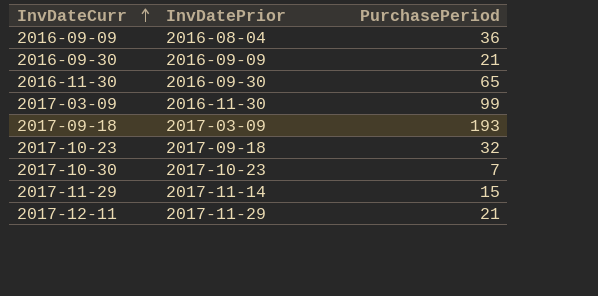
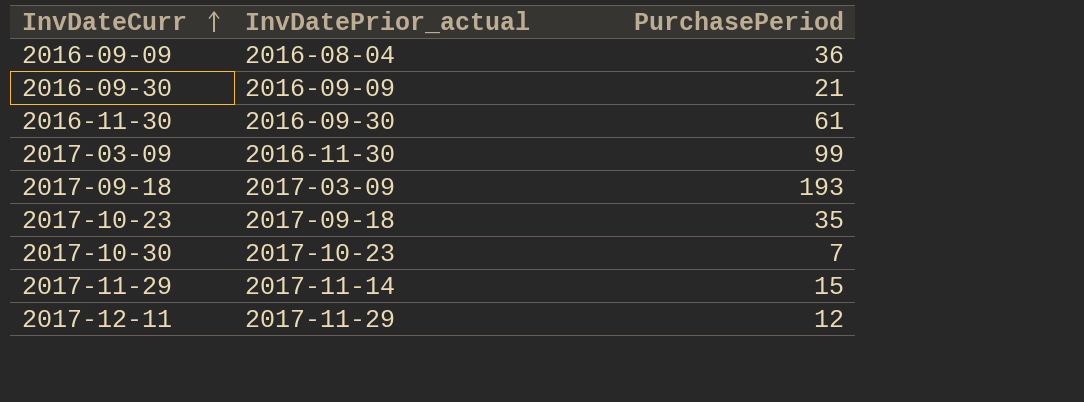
column name: InvDatePrior -> InvDatePrior_actual
2016-11-30 | PurchasePeriod: 65 -> 61
2017-10-23 | PurchasePeriod: 32 -> 35
2017-12-11 | PurchasePeriod: 21 -> 12

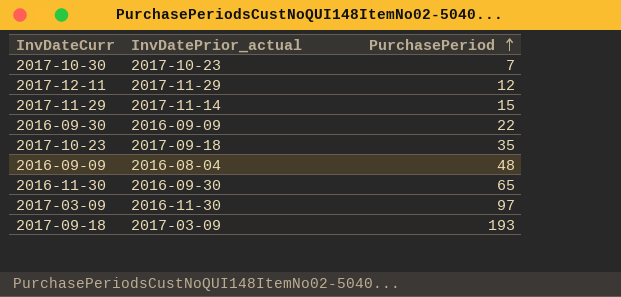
row order: InvDateCurr ascending -> PurchasePeriod ascending
2016-09-30 | PurchasePeriod: 21 -> 22
2016-09-09 | PurchasePeriod: 36 -> 48
2016-11-30 | PurchasePeriod: 61 -> 65
2017-03-09 | PurchasePeriod: 99 -> 97

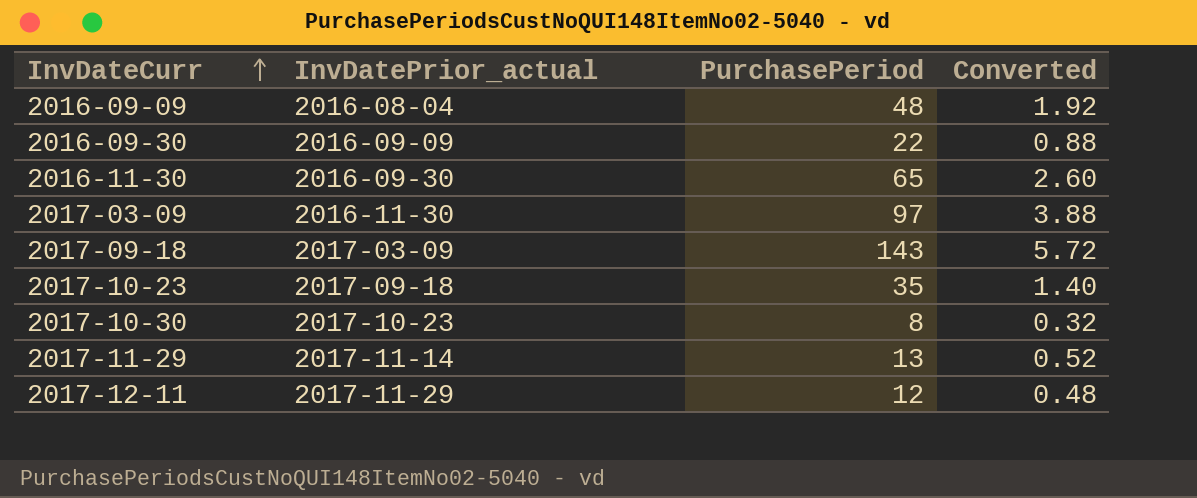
row order: PurchasePeriod ascending -> InvDateCurr ascending
column Converted | formula: none -> [PurchasePeriod] * 0.04
2017-09-18 | PurchasePeriod: 193 -> 143
2017-10-30 | PurchasePeriod: 7 -> 8
2017-11-29 | PurchasePeriod: 15 -> 13

